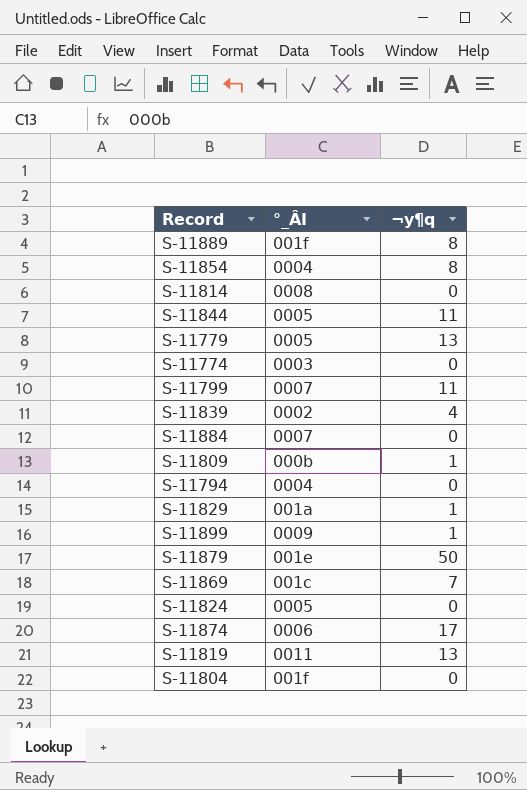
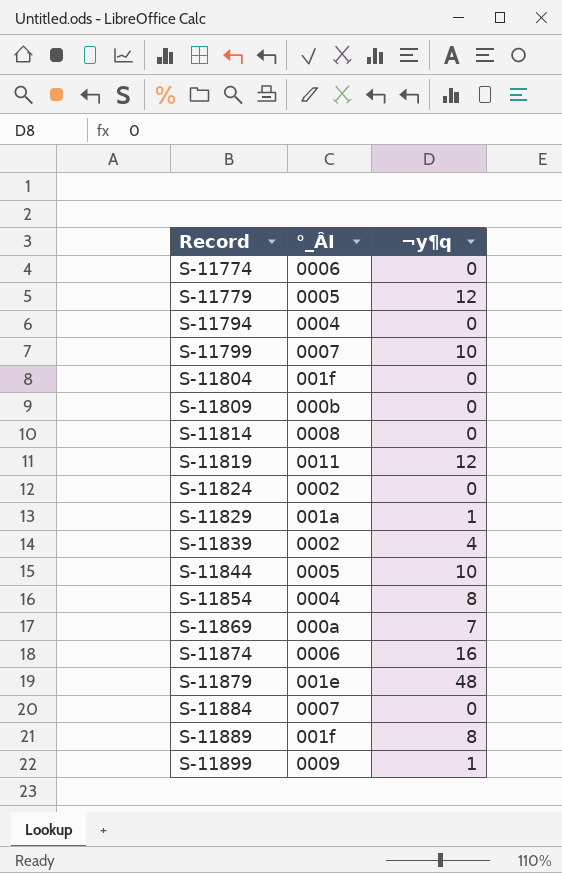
row order: none -> Record ascending
S-11774 | °_ÂI: 0003 -> 0006
S-11779 | ¬y¶q: 13 -> 12
S-11799 | ¬y¶q: 11 -> 10
S-11809 | ¬y¶q: 1 -> 0
S-11819 | ¬y¶q: 13 -> 12
S-11824 | °_ÂI: 0005 -> 0002
S-11844 | ¬y¶q: 11 -> 10
S-11869 | °_ÂI: 001c -> 000a
S-11874 | ¬y¶q: 17 -> 16
S-11879 | ¬y¶q: 50 -> 48

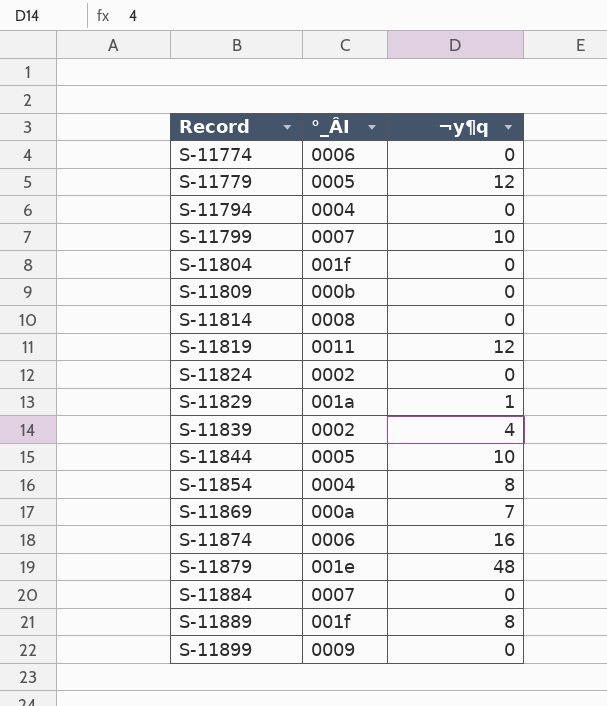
S-11899 | ¬y¶q: 1 -> 0

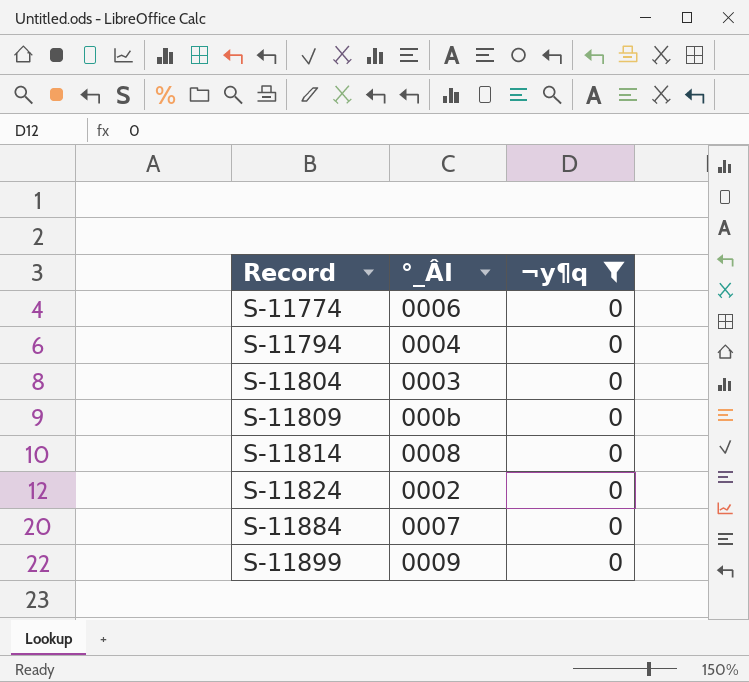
filter: none -> ¬y¶q = 0
S-11804 | °_ÂI: 001f -> 0003

